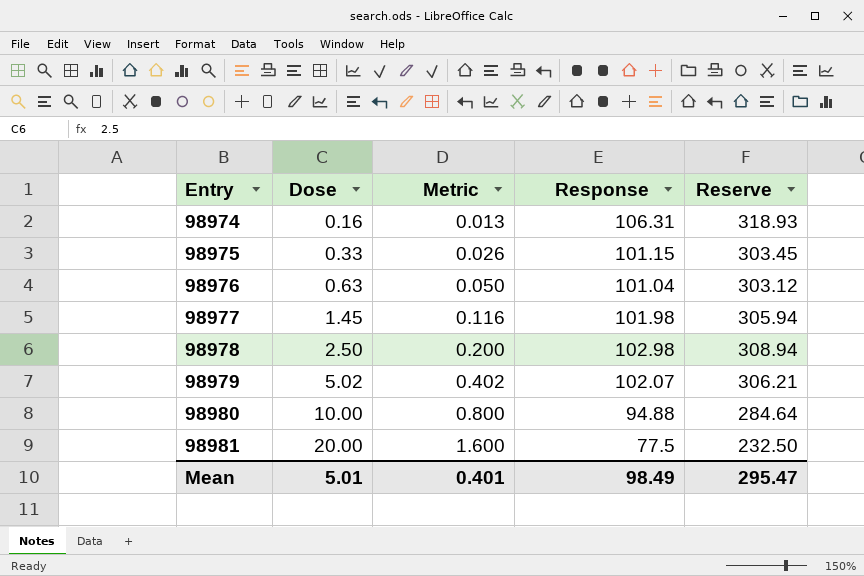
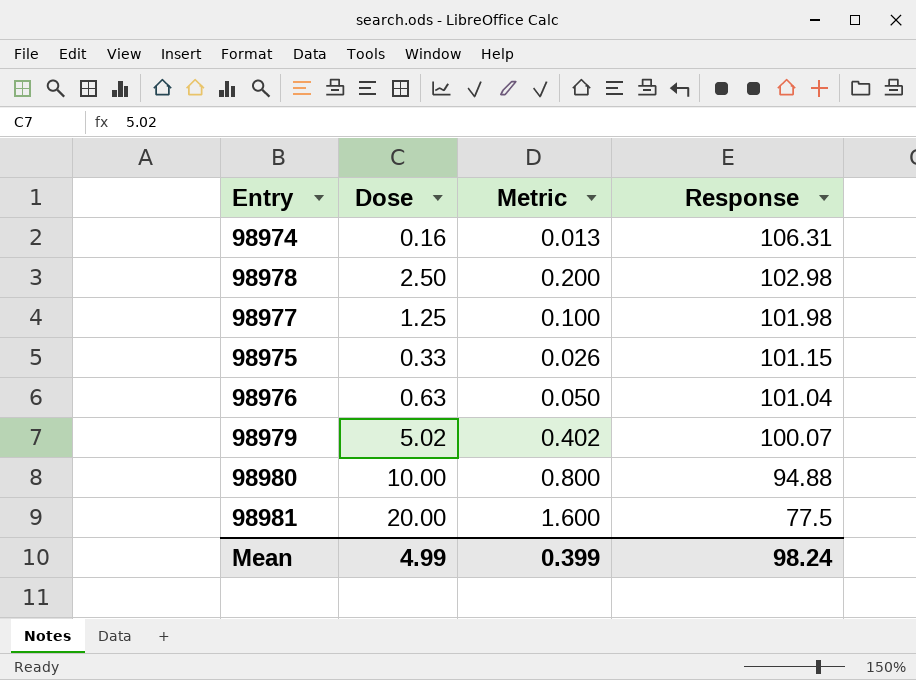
row order: Entry ascending -> Response descending
column Reserve | formula: [Response] * 3 -> none
98977 | Dose: 1.45 -> 1.25
98977 | Metric: 0.116 -> 0.100
98979 | Response: 102.07 -> 100.07
Mean | Dose: 5.01 -> 4.99
Mean | Metric: 0.401 -> 0.399
Mean | Response: 98.49 -> 98.24

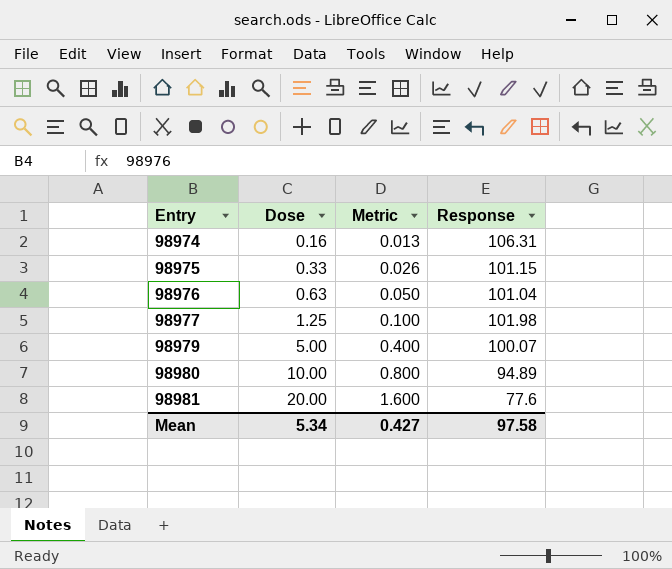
row order: Response descending -> Entry ascending
row 98978: 2.50 | 0.200 | 102.98 -> none
98979 | Dose: 5.02 -> 5.00
98979 | Metric: 0.402 -> 0.400
98980 | Response: 94.88 -> 94.89
98981 | Response: 77.5 -> 77.6
Mean | Dose: 4.99 -> 5.34
Mean | Metric: 0.399 -> 0.427
Mean | Response: 98.24 -> 97.58

